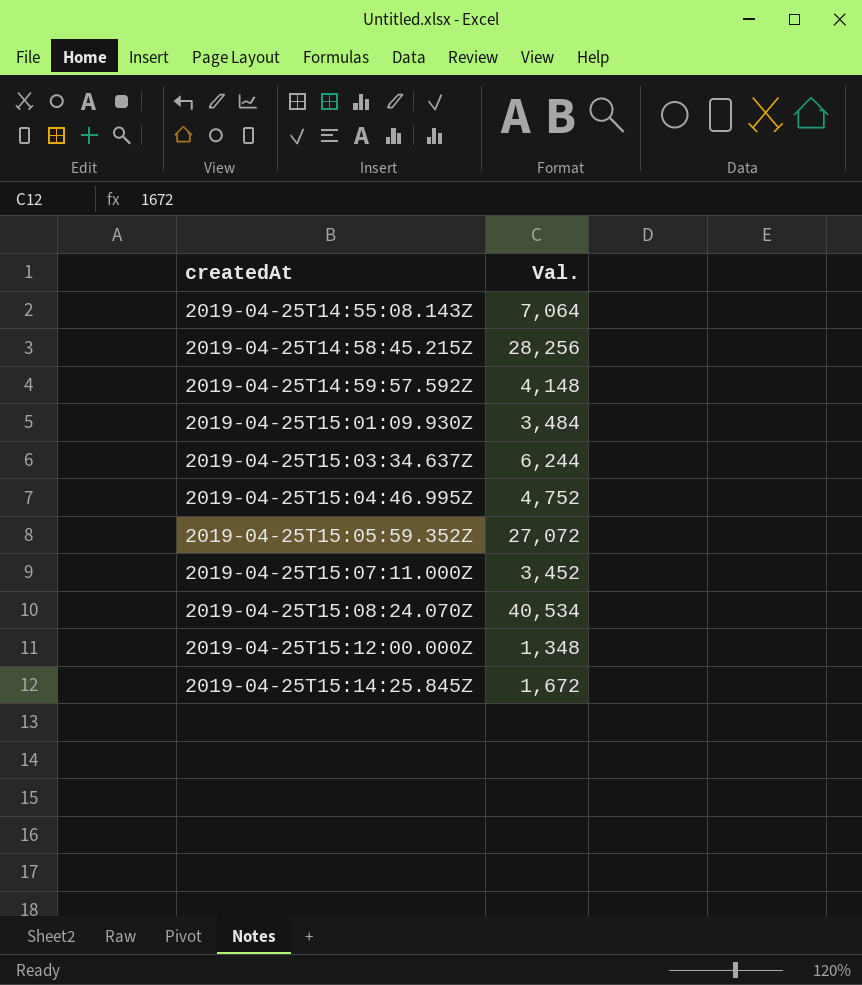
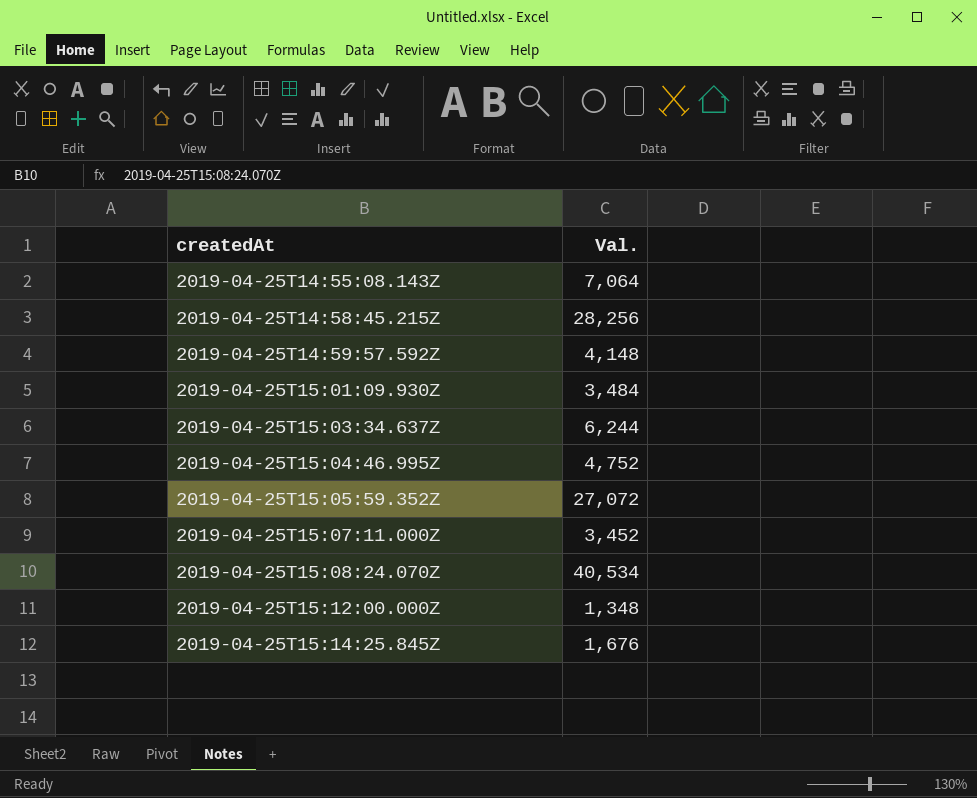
2019-04-25T15:14:25.845Z | Val.: 1,672 -> 1,676

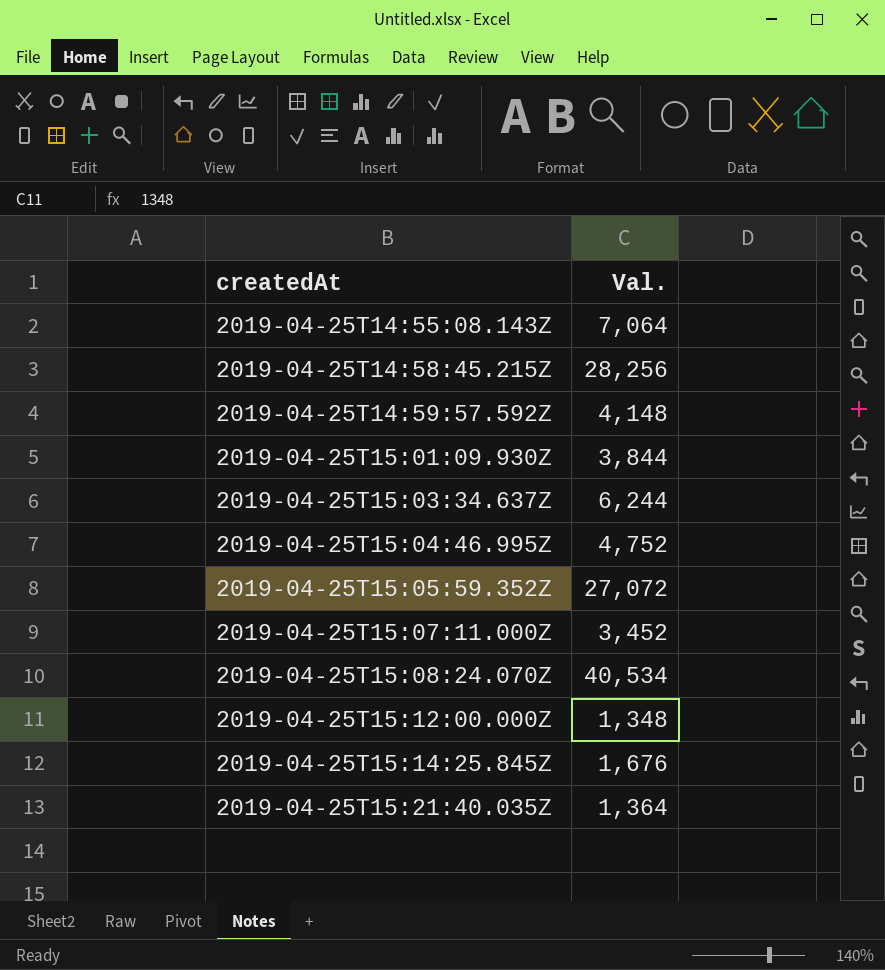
2019-04-25T15:01:09.930Z | Val.: 3,484 -> 3,844
row 2019-04-25T15:21:40.035Z: none -> 1,364

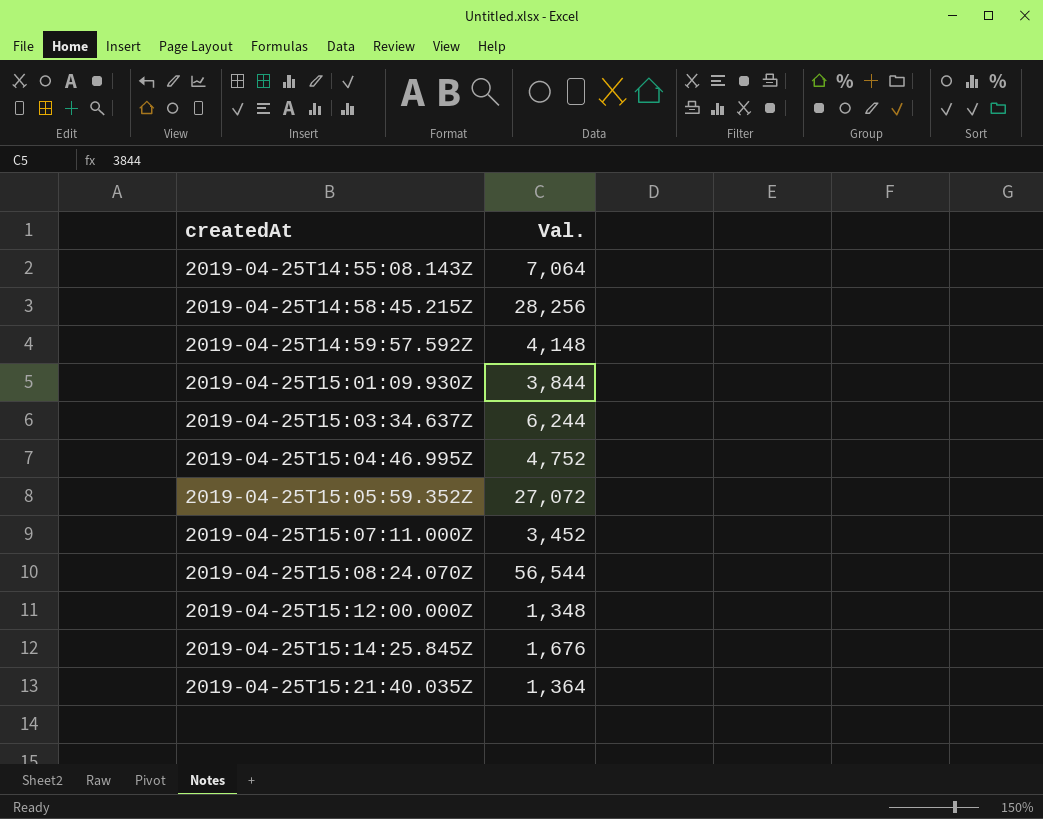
2019-04-25T15:08:24.070Z | Val.: 40,534 -> 56,544

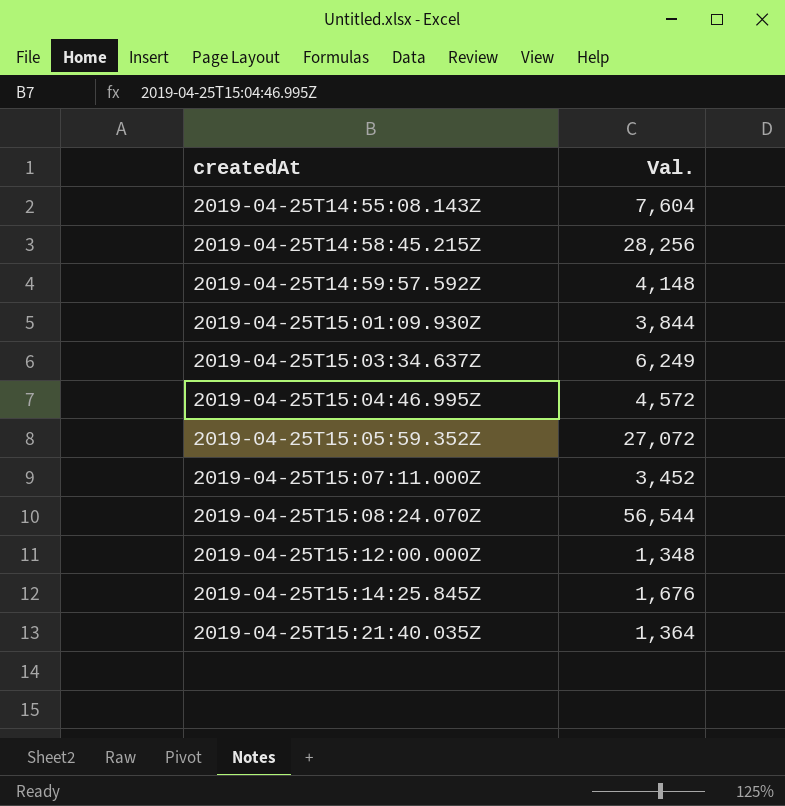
2019-04-25T14:55:08.143Z | Val.: 7,064 -> 7,604
2019-04-25T15:03:34.637Z | Val.: 6,244 -> 6,249
2019-04-25T15:04:46.995Z | Val.: 4,752 -> 4,572

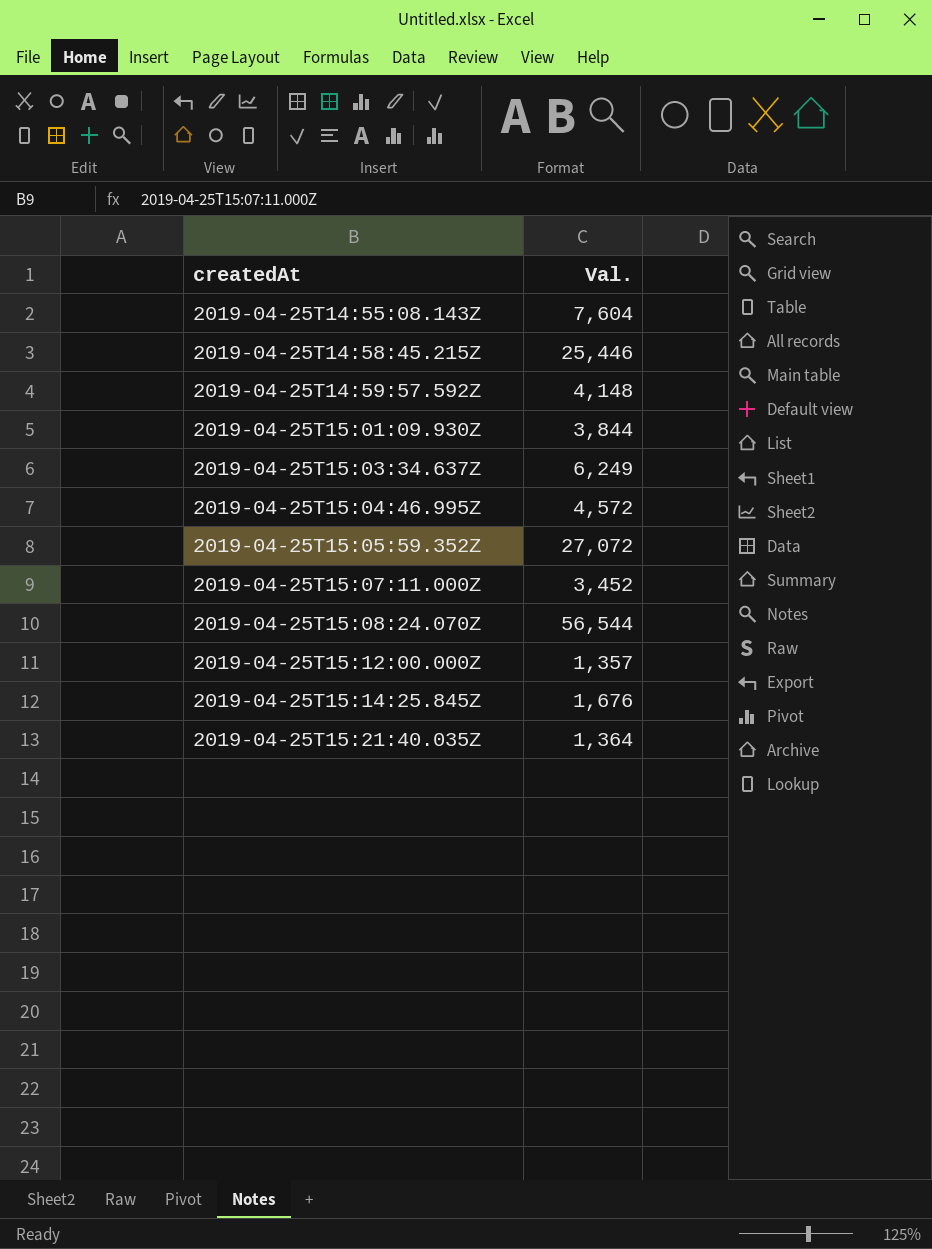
2019-04-25T14:58:45.215Z | Val.: 28,256 -> 25,446
2019-04-25T15:12:00.000Z | Val.: 1,348 -> 1,357

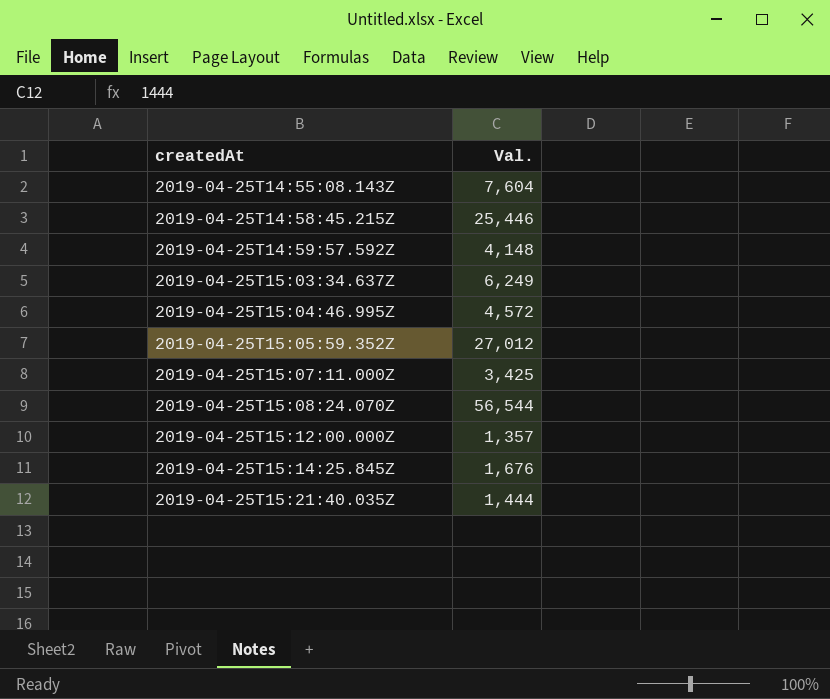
row 2019-04-25T15:01:09.930Z: 3,844 -> none
2019-04-25T15:05:59.352Z | Val.: 27,072 -> 27,012
2019-04-25T15:07:11.000Z | Val.: 3,452 -> 3,425
2019-04-25T15:21:40.035Z | Val.: 1,364 -> 1,444

